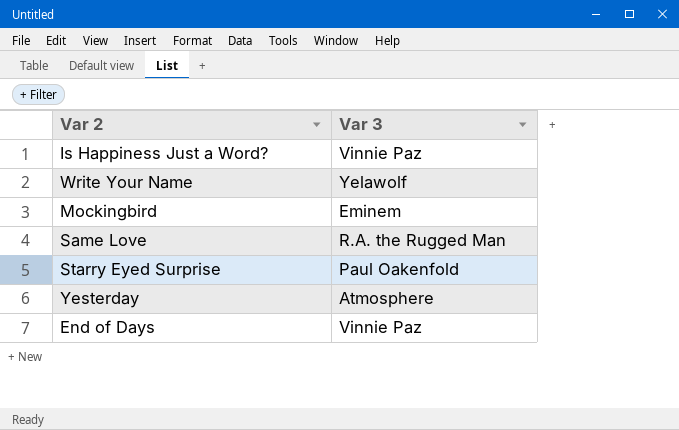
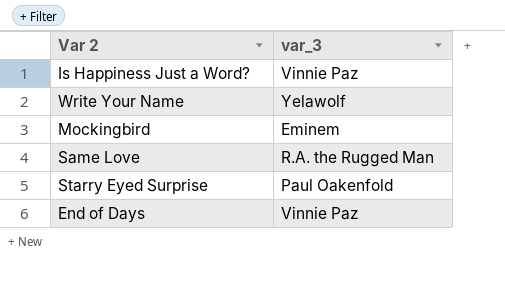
column name: Var 3 -> var_3
row Yesterday: Atmosphere -> none

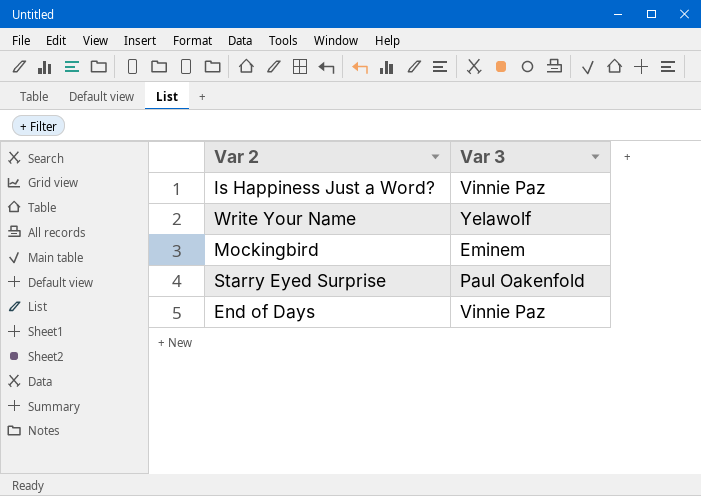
column name: var_3 -> Var 3
row Same Love: R.A. the Rugged Man -> none

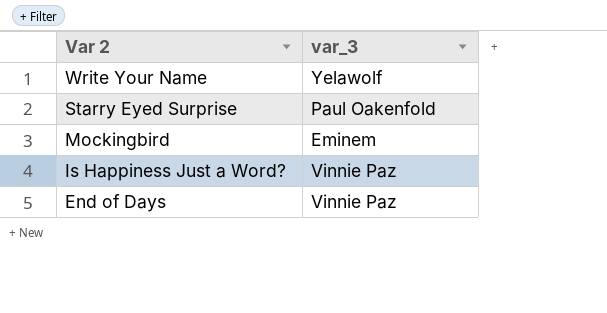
row order: none -> Var 2 descending
column name: Var 3 -> var_3

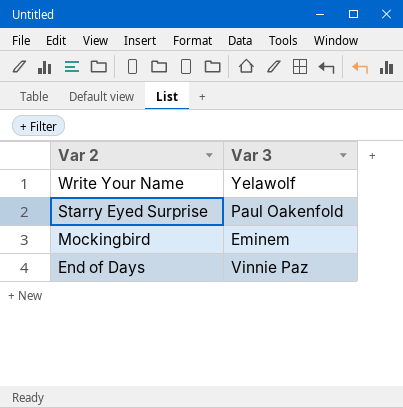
column name: var_3 -> Var 3
row Is Happiness Just a Word?: Vinnie Paz -> none

